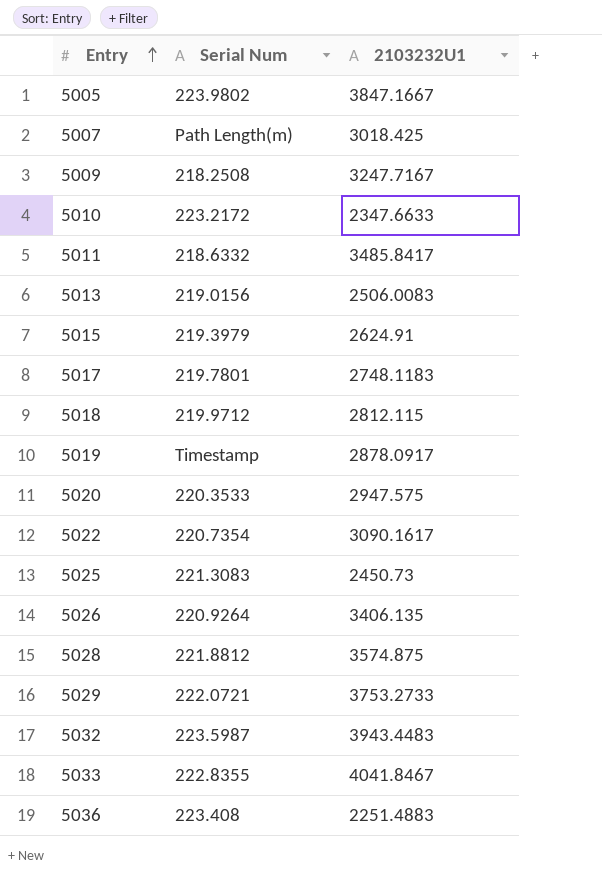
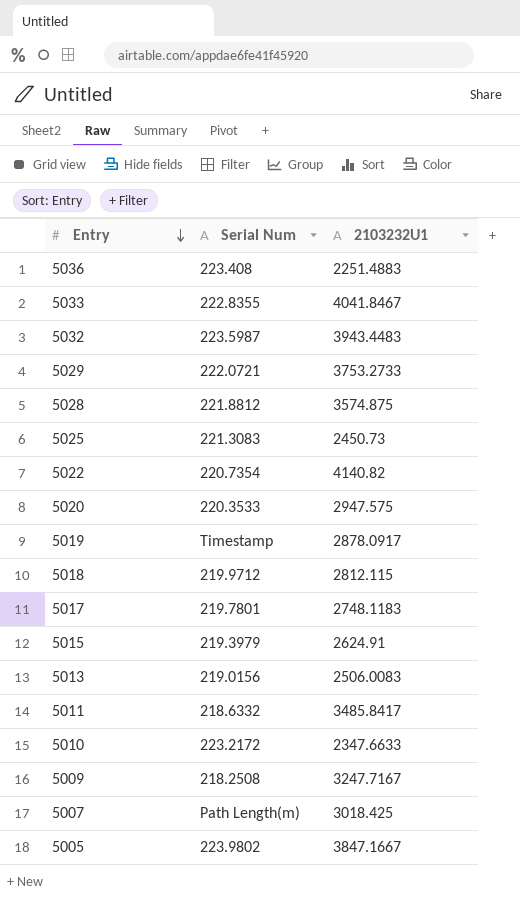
row order: Entry ascending -> Entry descending
row 5026: 220.9264 | 3406.135 -> none
5022 | 2103232U1: 3090.1617 -> 4140.82

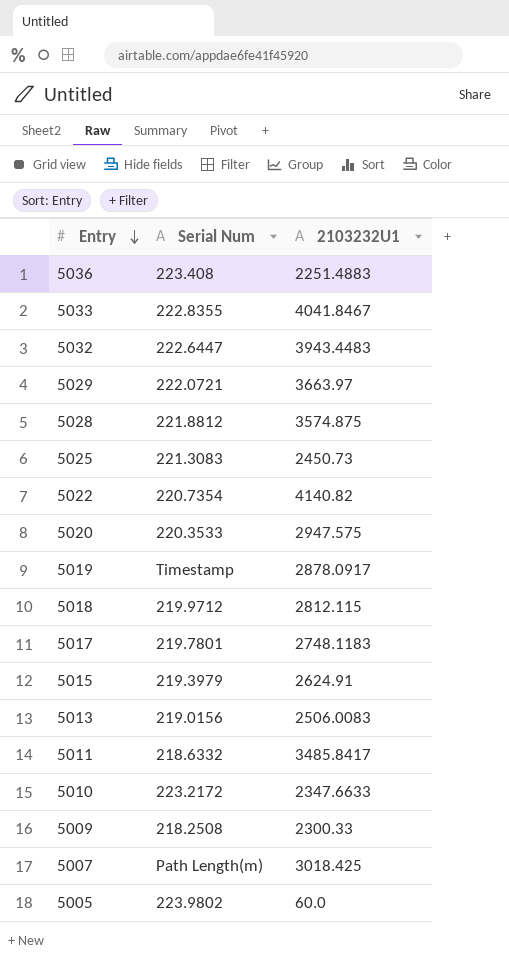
5032 | Serial Num: 223.5987 -> 222.6447
5029 | 2103232U1: 3753.2733 -> 3663.97
5009 | 2103232U1: 3247.7167 -> 2300.33
5005 | 2103232U1: 3847.1667 -> 60.0

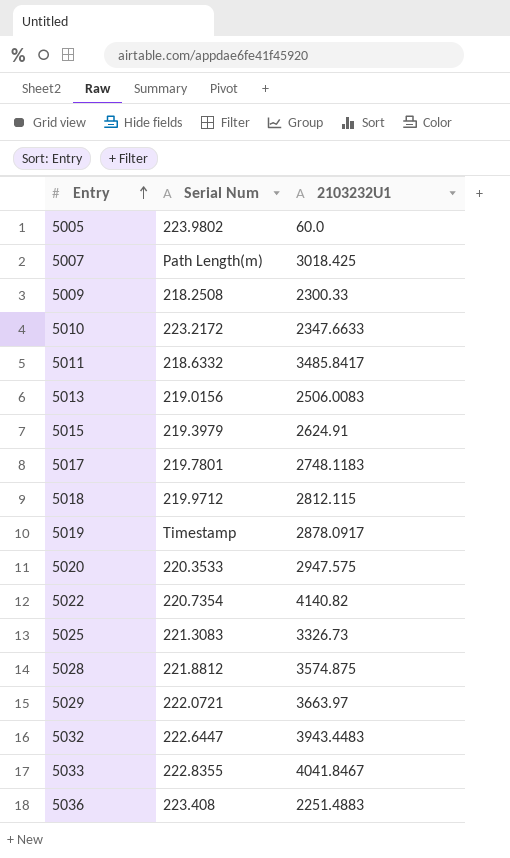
row order: Entry descending -> Entry ascending
5025 | 2103232U1: 2450.73 -> 3326.73

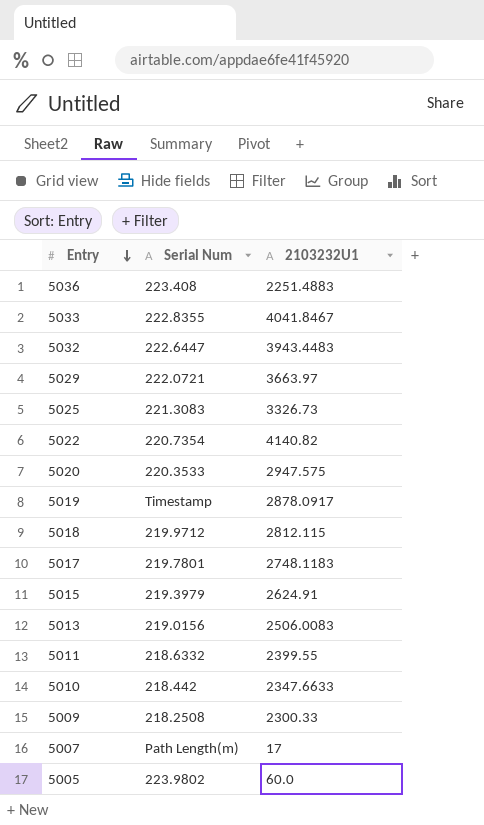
row order: Entry ascending -> Entry descending
row 5028: 221.8812 | 3574.875 -> none
5011 | 2103232U1: 3485.8417 -> 2399.55
5010 | Serial Num: 223.2172 -> 218.442
5007 | 2103232U1: 3018.425 -> 17

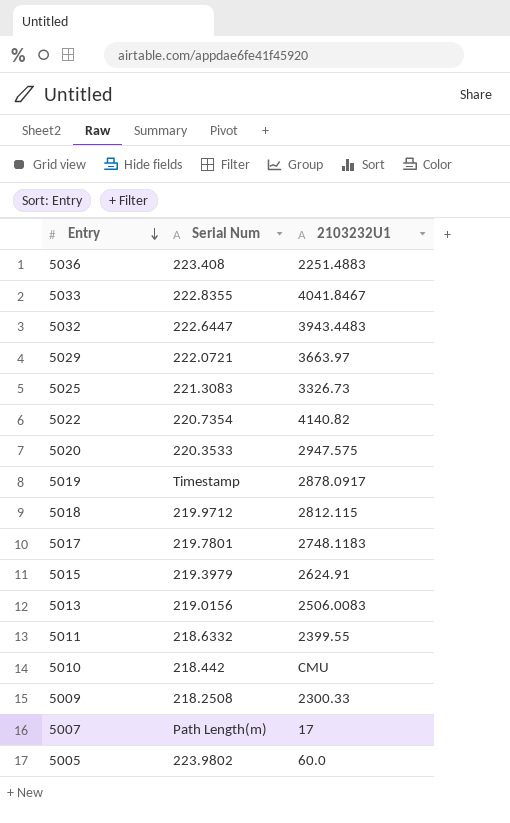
5010 | 2103232U1: 2347.6633 -> CMU

